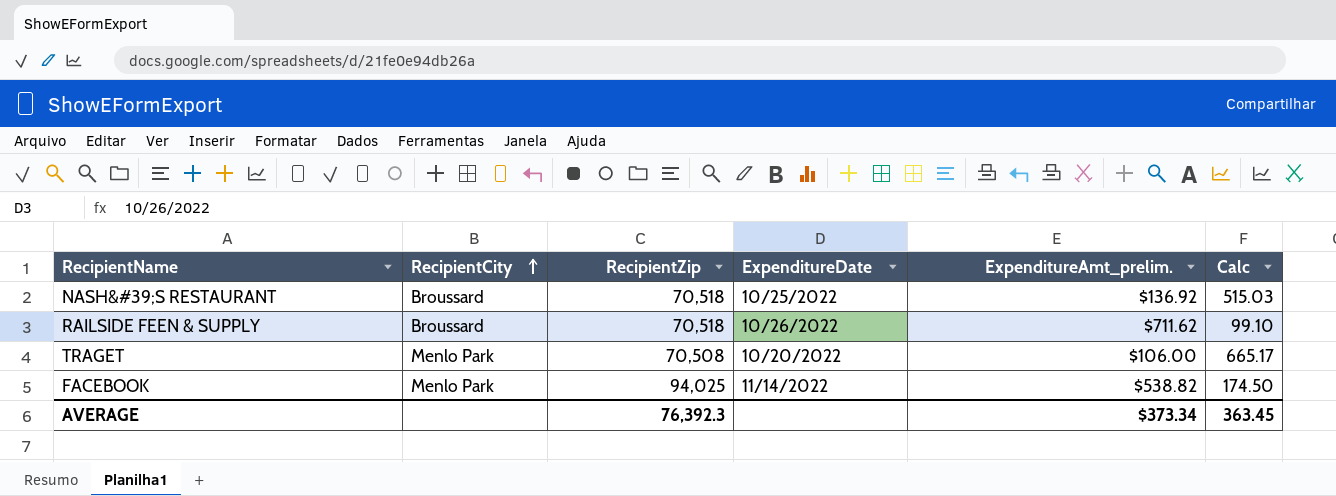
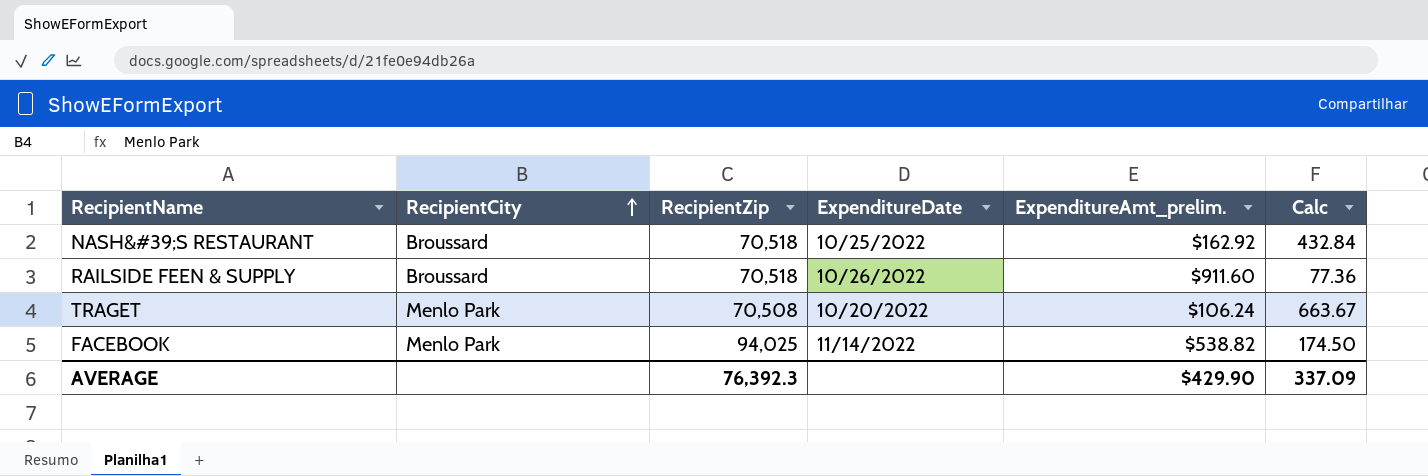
NASH&#39;S RESTAURANT | ExpenditureAmt_prelim.: $136.92 -> $162.92
NASH&#39;S RESTAURANT | Calc: 515.03 -> 432.84
RAILSIDE FEEN & SUPPLY | ExpenditureAmt_prelim.: $711.62 -> $911.60
RAILSIDE FEEN & SUPPLY | Calc: 99.10 -> 77.36
TRAGET | ExpenditureAmt_prelim.: $106.00 -> $106.24
TRAGET | Calc: 665.17 -> 663.67
AVERAGE | ExpenditureAmt_prelim.: $373.34 -> $429.90
AVERAGE | Calc: 363.45 -> 337.09

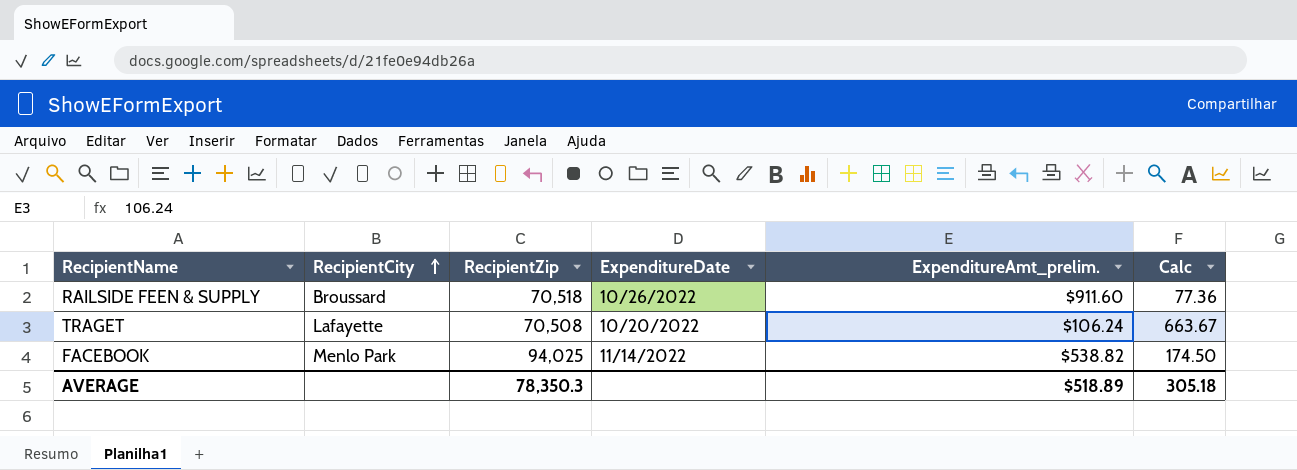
row NASH&#39;S RESTAURANT: Broussard | 70,518 | 10/25/2022 | $162.92 | 432.84 -> none
TRAGET | RecipientCity: Menlo Park -> Lafayette
AVERAGE | RecipientZip: 76,392.3 -> 78,350.3
AVERAGE | ExpenditureAmt_prelim.: $429.90 -> $518.89
AVERAGE | Calc: 337.09 -> 305.18

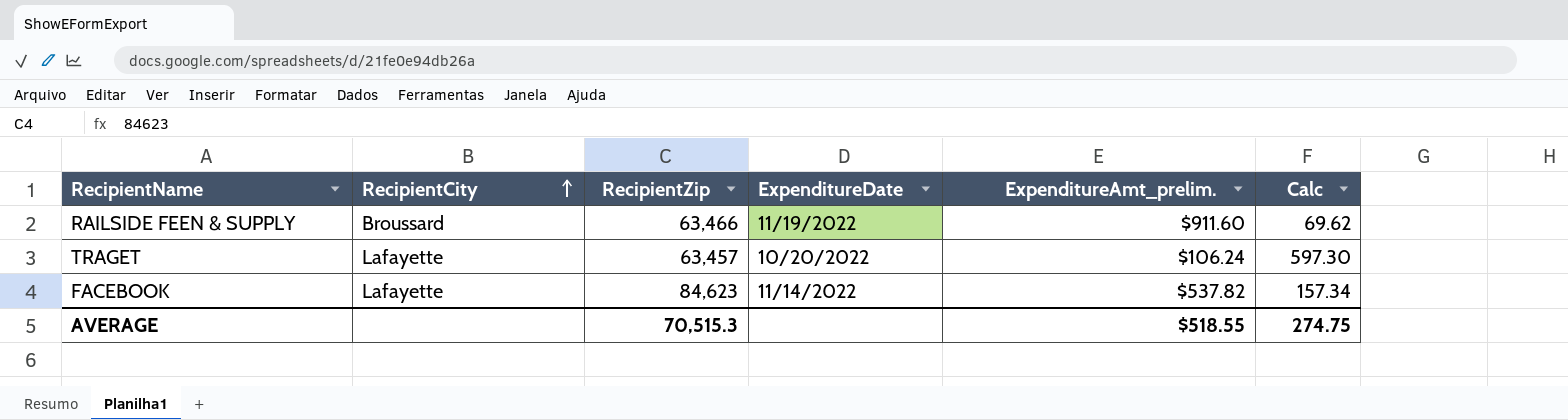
RAILSIDE FEEN & SUPPLY | RecipientZip: 70,518 -> 63,466
RAILSIDE FEEN & SUPPLY | ExpenditureDate: 10/26/2022 -> 11/19/2022
RAILSIDE FEEN & SUPPLY | Calc: 77.36 -> 69.62
TRAGET | RecipientZip: 70,508 -> 63,457
TRAGET | Calc: 663.67 -> 597.30
FACEBOOK | RecipientCity: Menlo Park -> Lafayette
FACEBOOK | RecipientZip: 94,025 -> 84,623
FACEBOOK | ExpenditureAmt_prelim.: $538.82 -> $537.82
FACEBOOK | Calc: 174.50 -> 157.34
AVERAGE | RecipientZip: 78,350.3 -> 70,515.3
AVERAGE | ExpenditureAmt_prelim.: $518.89 -> $518.55
AVERAGE | Calc: 305.18 -> 274.75

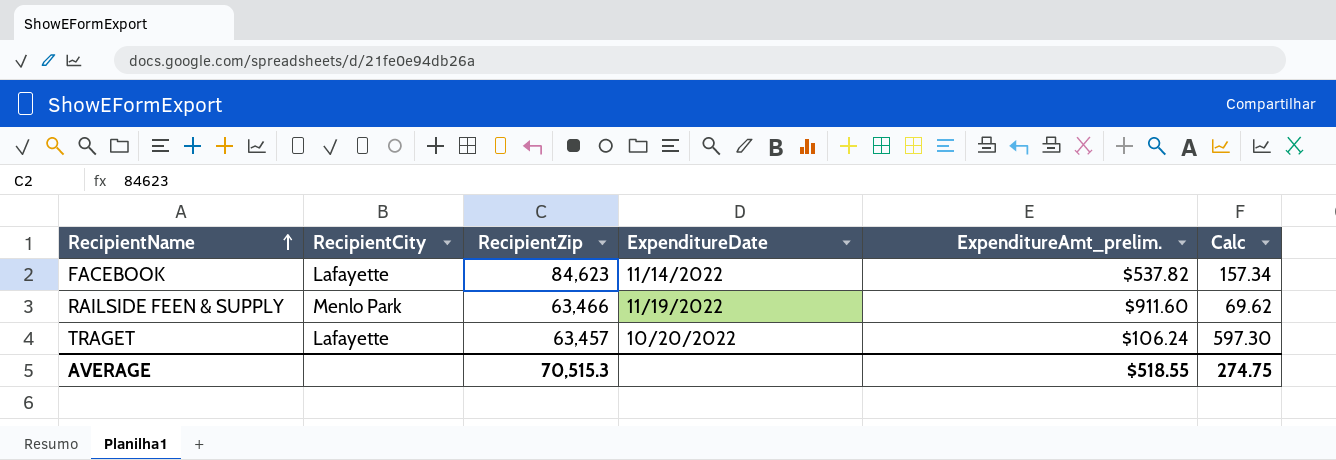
row order: RecipientCity ascending -> RecipientName ascending
RAILSIDE FEEN & SUPPLY | RecipientCity: Broussard -> Menlo Park

